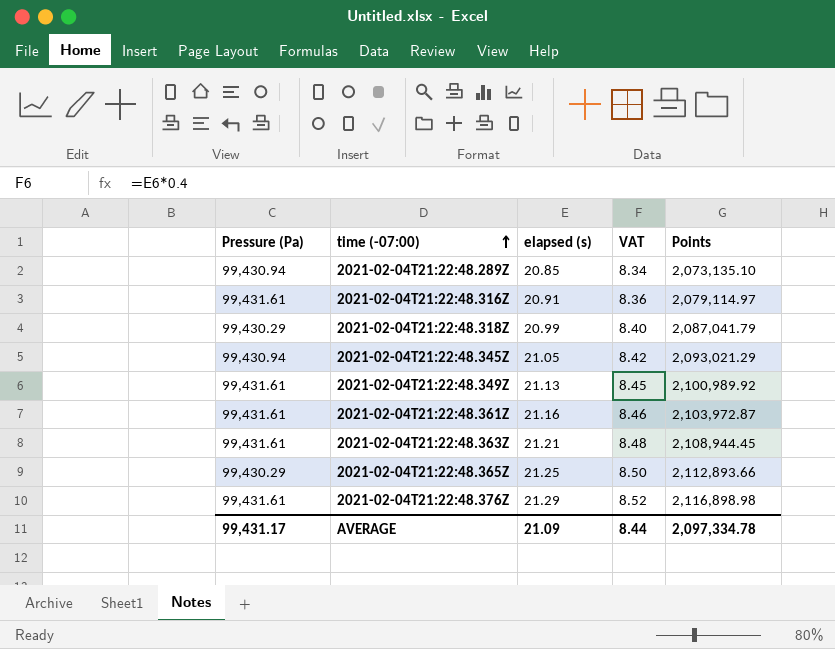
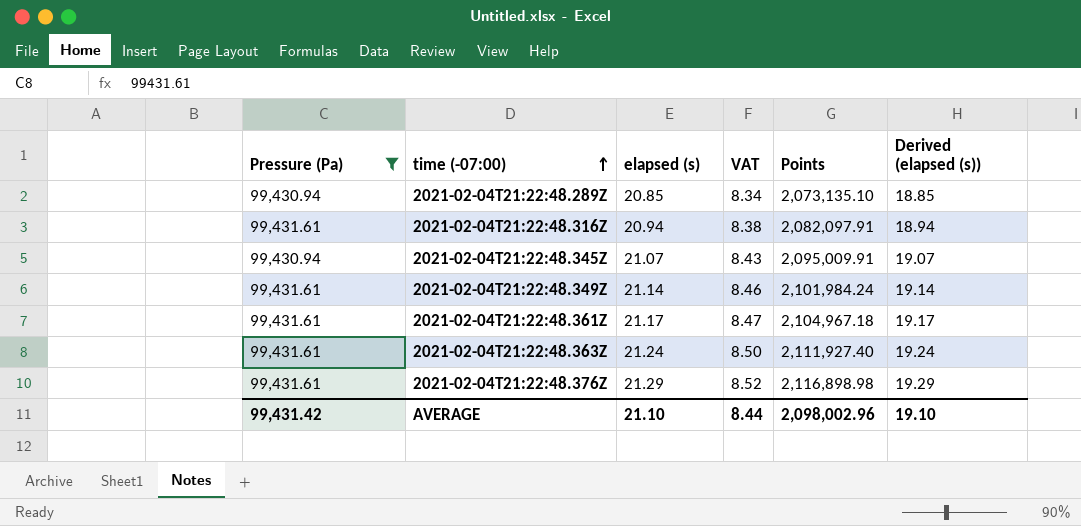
filter: none -> Pressure (Pa) != 99,430.29
column Derived (elapsed (s)) | formula: none -> [elapsed (s)] - 2
2021-02-04T21:22:48.316Z | elapsed (s): 20.91 -> 20.94
2021-02-04T21:22:48.316Z | VAT: 8.36 -> 8.38
2021-02-04T21:22:48.316Z | Points: 2,079,114.97 -> 2,082,097.91
2021-02-04T21:22:48.345Z | elapsed (s): 21.05 -> 21.07
2021-02-04T21:22:48.345Z | VAT: 8.42 -> 8.43
2021-02-04T21:22:48.345Z | Points: 2,093,021.29 -> 2,095,009.91
2021-02-04T21:22:48.349Z | elapsed (s): 21.13 -> 21.14
2021-02-04T21:22:48.349Z | VAT: 8.45 -> 8.46
2021-02-04T21:22:48.349Z | Points: 2,100,989.92 -> 2,101,984.24
2021-02-04T21:22:48.361Z | elapsed (s): 21.16 -> 21.17
2021-02-04T21:22:48.361Z | VAT: 8.46 -> 8.47
2021-02-04T21:22:48.361Z | Points: 2,103,972.87 -> 2,104,967.18
2021-02-04T21:22:48.363Z | elapsed (s): 21.21 -> 21.24
2021-02-04T21:22:48.363Z | VAT: 8.48 -> 8.50
2021-02-04T21:22:48.363Z | Points: 2,108,944.45 -> 2,111,927.40
AVERAGE | Pressure (Pa): 99,431.17 -> 99,431.42
AVERAGE | elapsed (s): 21.09 -> 21.10
AVERAGE | Points: 2,097,334.78 -> 2,098,002.96

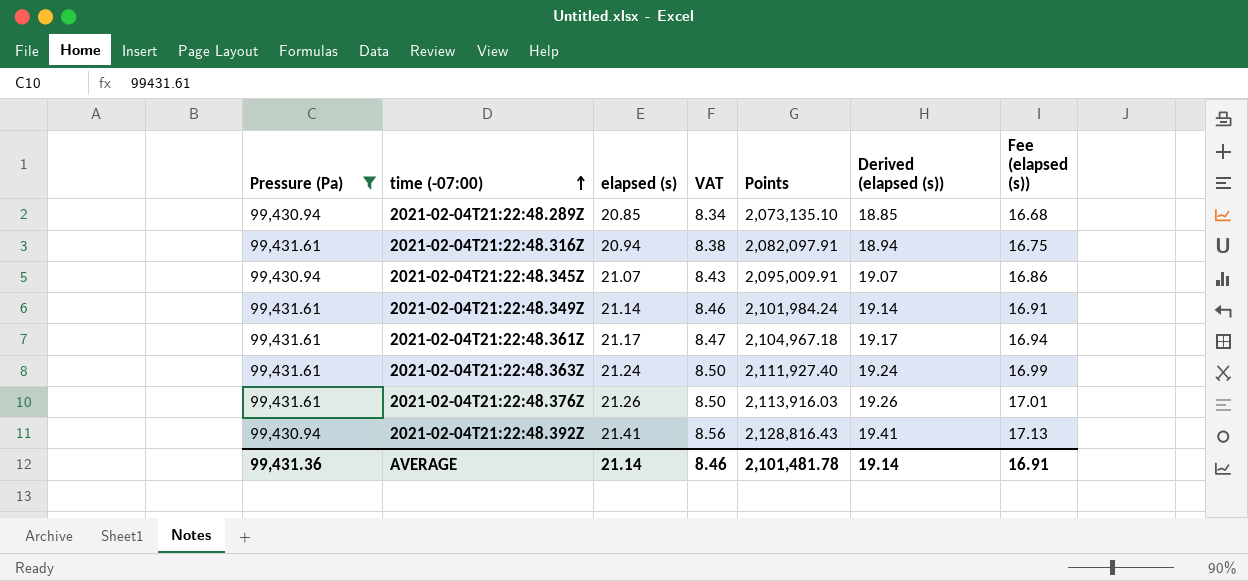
column Fee (elapsed (s)) | formula: none -> [elapsed (s)] * 0.8
2021-02-04T21:22:48.376Z | elapsed (s): 21.29 -> 21.26
2021-02-04T21:22:48.376Z | VAT: 8.52 -> 8.50
2021-02-04T21:22:48.376Z | Points: 2,116,898.98 -> 2,113,916.03
2021-02-04T21:22:48.376Z | Derived (elapsed (s)): 19.29 -> 19.26
row 2021-02-04T21:22:48.392Z: none -> 99,430.94 | 21.41 | 8.56 | 2,128,816.43 | 19.41 | 17.13
AVERAGE | Pressure (Pa): 99,431.42 -> 99,431.36
AVERAGE | elapsed (s): 21.10 -> 21.14
AVERAGE | VAT: 8.44 -> 8.46
AVERAGE | Points: 2,098,002.96 -> 2,101,481.78
AVERAGE | Derived (elapsed (s)): 19.10 -> 19.14

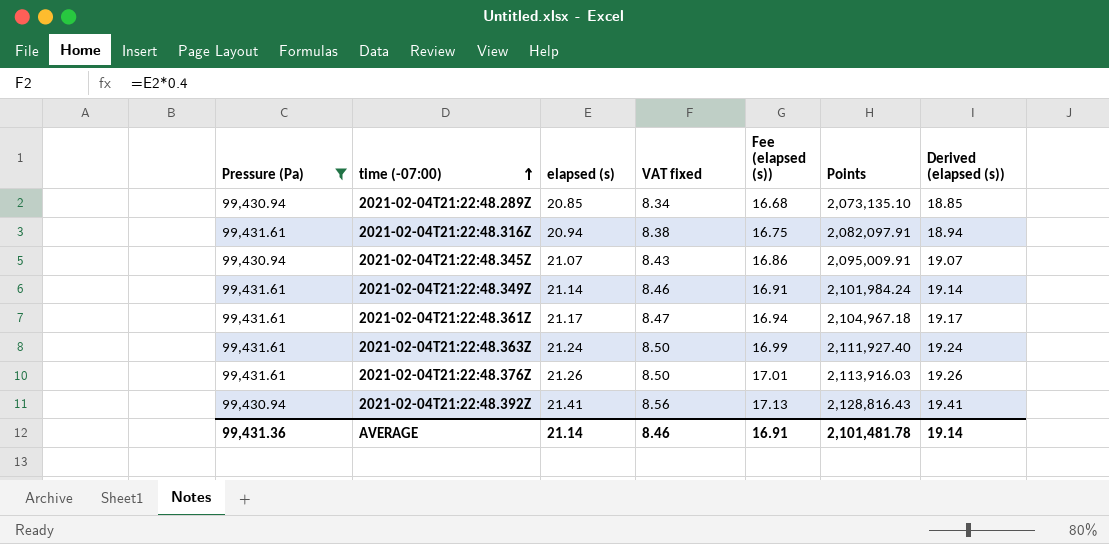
column name: VAT -> VAT fixed
column Fee (elapsed (s)) | position: 7 -> 5

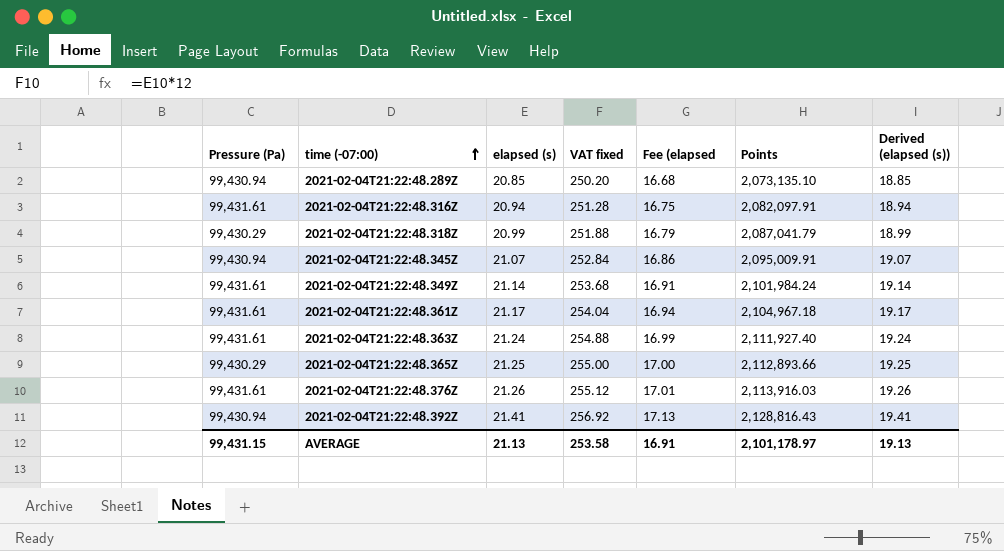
filter: Pressure (Pa) != 99,430.29 -> none
column VAT fixed | formula: [elapsed (s)] * 0.4 -> [elapsed (s)] * 12
column name: Fee (elapsed (s)) -> Fee (elapsed
AVERAGE | Pressure (Pa): 99,431.36 -> 99,431.15
AVERAGE | elapsed (s): 21.14 -> 21.13
AVERAGE | VAT fixed: 8.46 -> 253.58
AVERAGE | Points: 2,101,481.78 -> 2,101,178.97
AVERAGE | Derived (elapsed (s)): 19.14 -> 19.13

